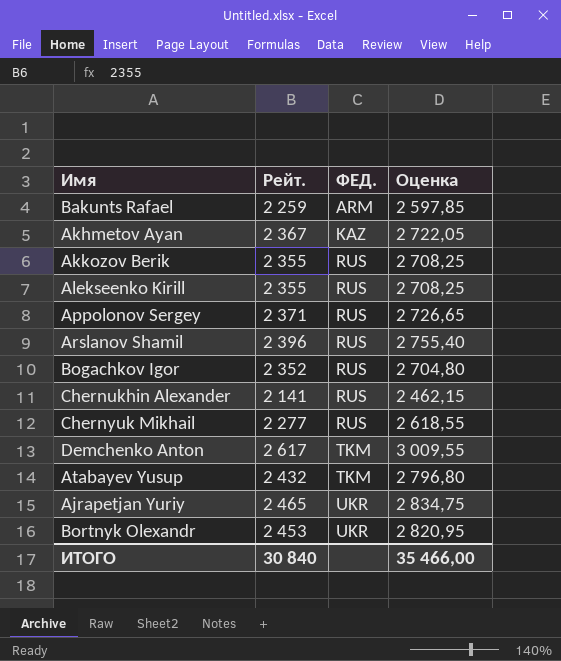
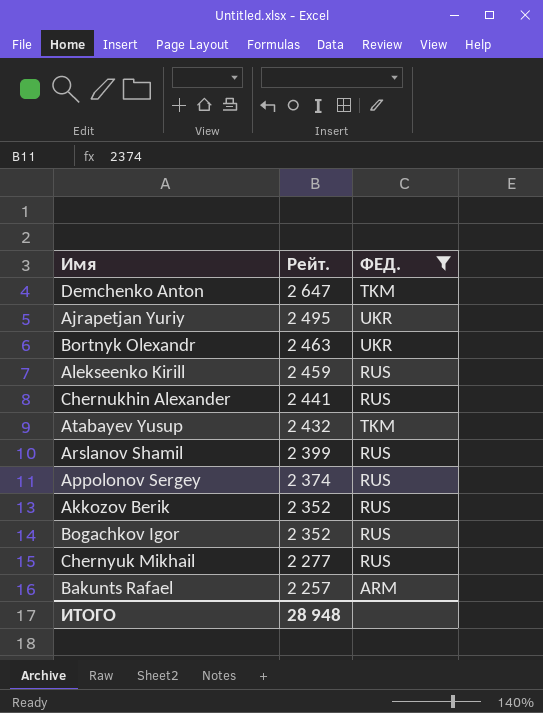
filter: none -> ФЕД. != KAZ
row order: ФЕД. ascending -> Рейт. descending
column Оценка | formula: [Рейт.] * 1,15 -> none
Demchenko Anton | Рейт.: 2 617 -> 2 647
Ajrapetjan Yuriy | Рейт.: 2 465 -> 2 495
Bortnyk Olexandr | Рейт.: 2 453 -> 2 463
Alekseenko Kirill | Рейт.: 2 355 -> 2 459
Chernukhin Alexander | Рейт.: 2 141 -> 2 441
Arslanov Shamil | Рейт.: 2 396 -> 2 399
Appolonov Sergey | Рейт.: 2 371 -> 2 374
Akkozov Berik | Рейт.: 2 355 -> 2 352
Bakunts Rafael | Рейт.: 2 259 -> 2 257
ИТОГО | Рейт.: 30 840 -> 28 948

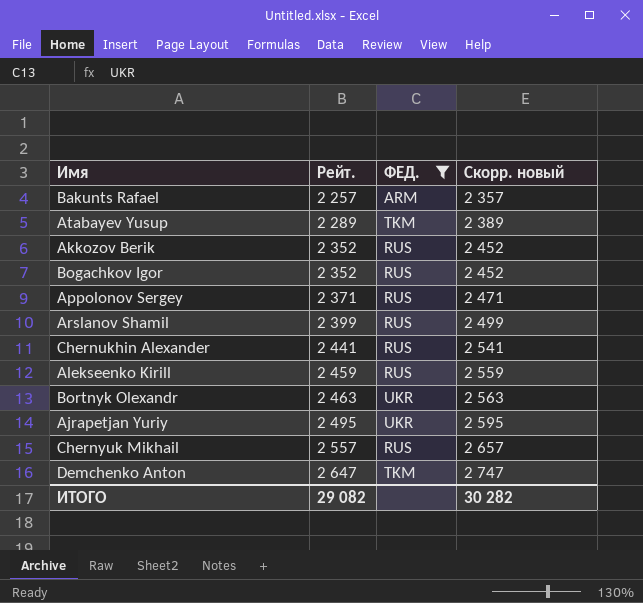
row order: Рейт. descending -> Рейт. ascending
column Скорр. новый | formula: none -> [Рейт.] + 100
Atabayev Yusup | Рейт.: 2 432 -> 2 289
Appolonov Sergey | Рейт.: 2 374 -> 2 371
Chernyuk Mikhail | Рейт.: 2 277 -> 2 557
ИТОГО | Рейт.: 28 948 -> 29 082

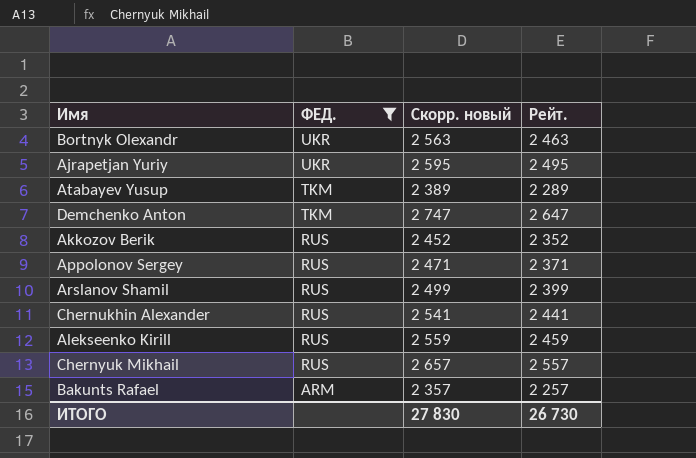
row order: Рейт. ascending -> ФЕД. descending
column Рейт. | position: 2 -> 4
row Bogachkov Igor: 2 352 | RUS | 2 452 -> none
ИТОГО | Скорр. новый: 30 282 -> 27 830
ИТОГО | Рейт.: 29 082 -> 26 730

